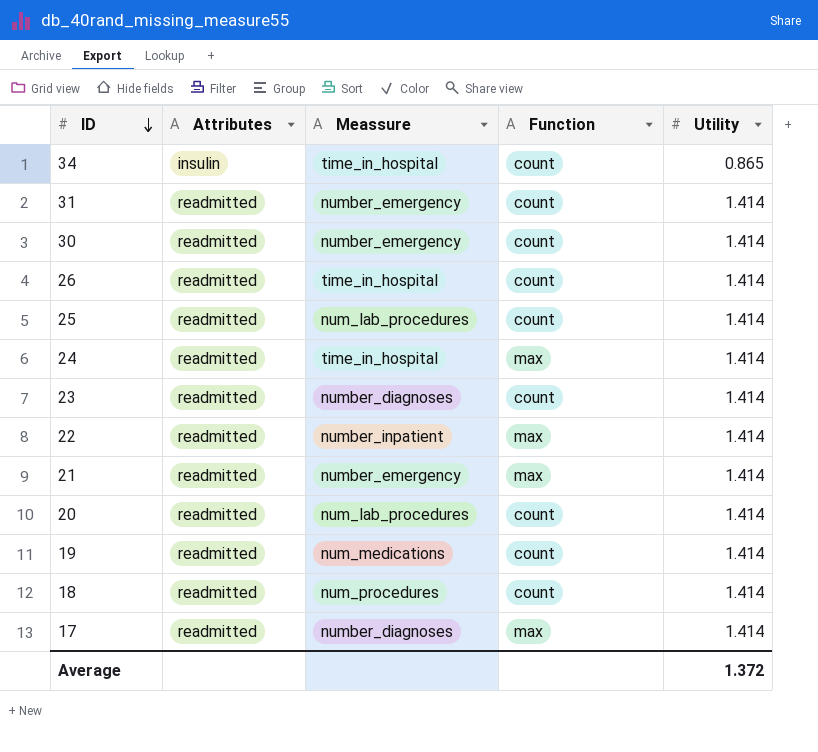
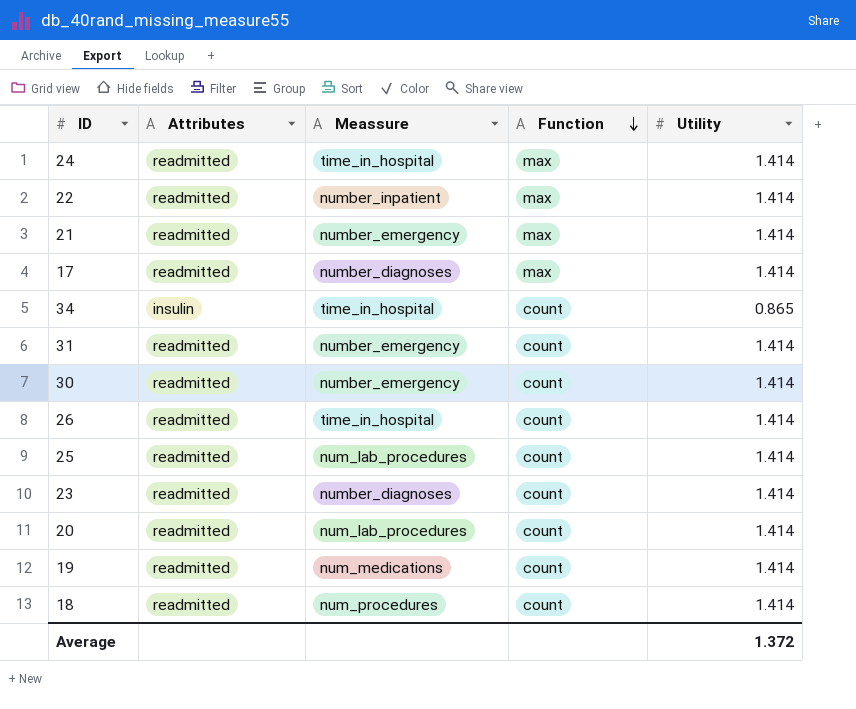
row order: ID descending -> Function descending

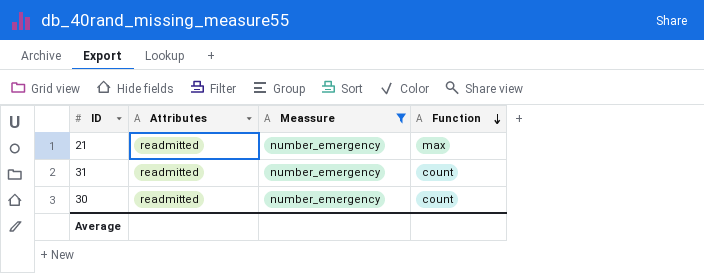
filter: none -> Meassure = number_emergency
column Utility | position: 5 -> none

